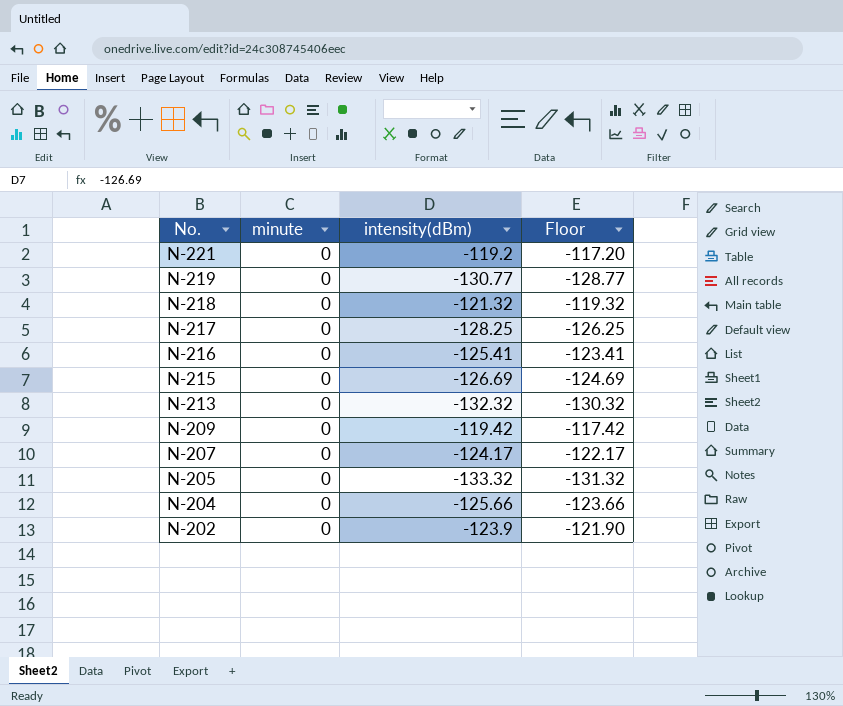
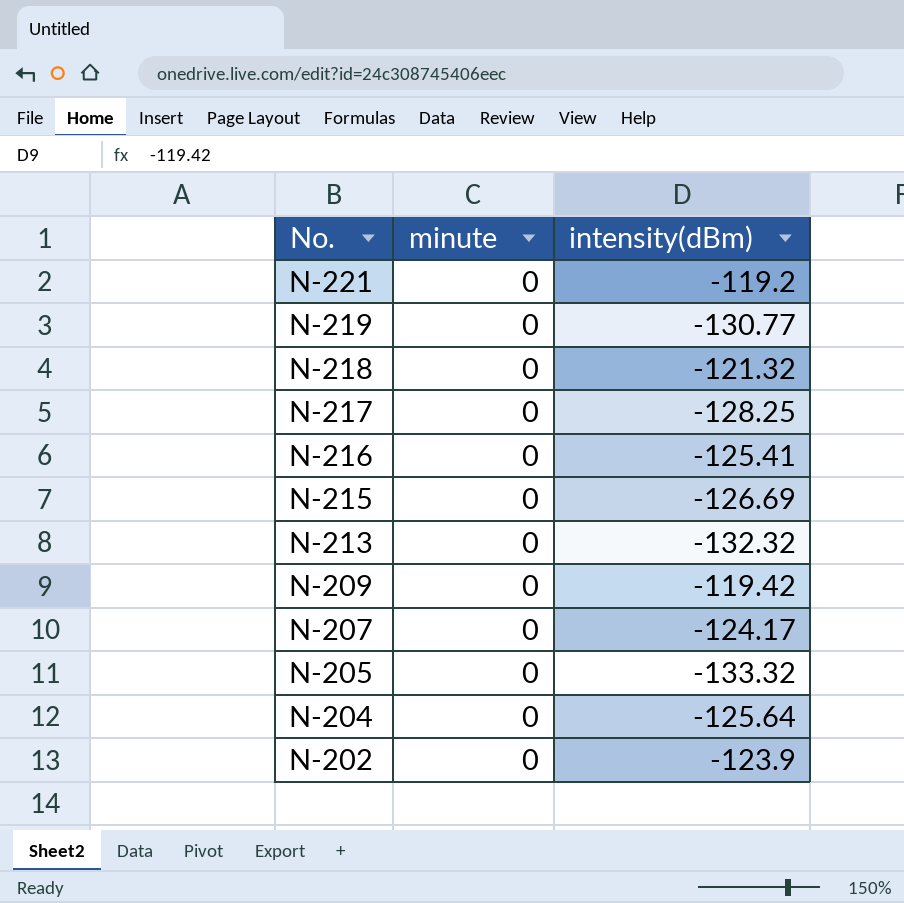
column Floor | formula: [intensity(dBm)] + 2 -> none
N-204 | intensity(dBm): -125.66 -> -125.64

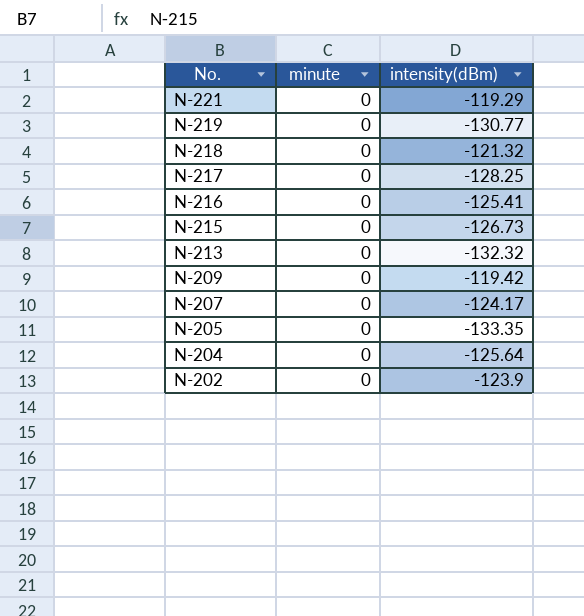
N-221 | intensity(dBm): -119.2 -> -119.29
N-215 | intensity(dBm): -126.69 -> -126.73
N-205 | intensity(dBm): -133.32 -> -133.35

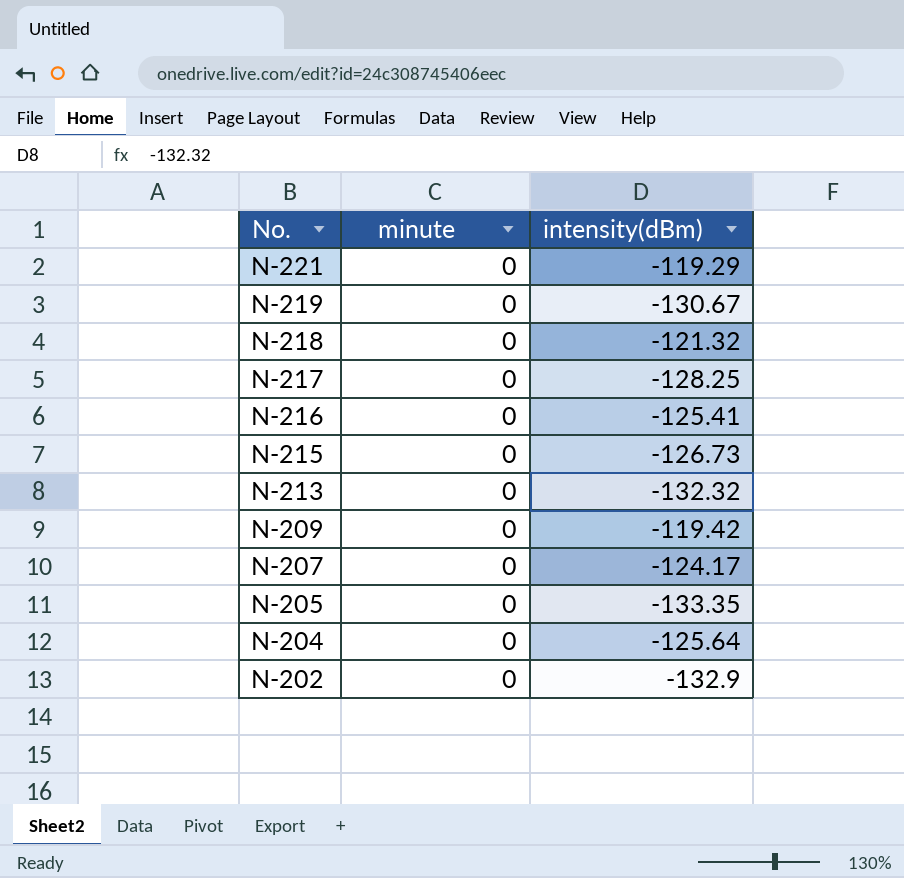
N-219 | intensity(dBm): -130.77 -> -130.67
N-202 | intensity(dBm): -123.9 -> -132.9

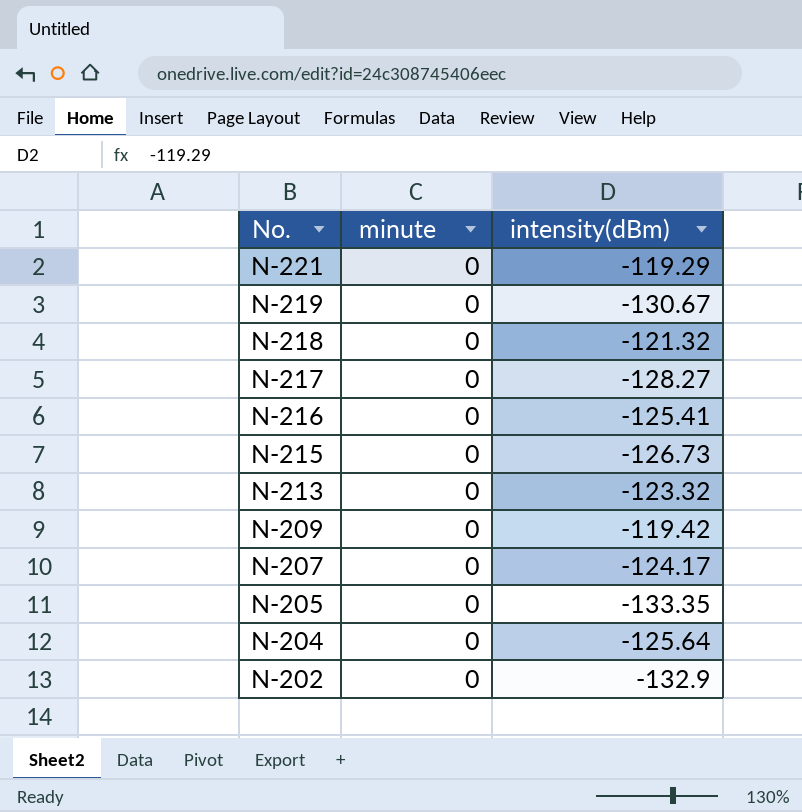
N-217 | intensity(dBm): -128.25 -> -128.27
N-213 | intensity(dBm): -132.32 -> -123.32

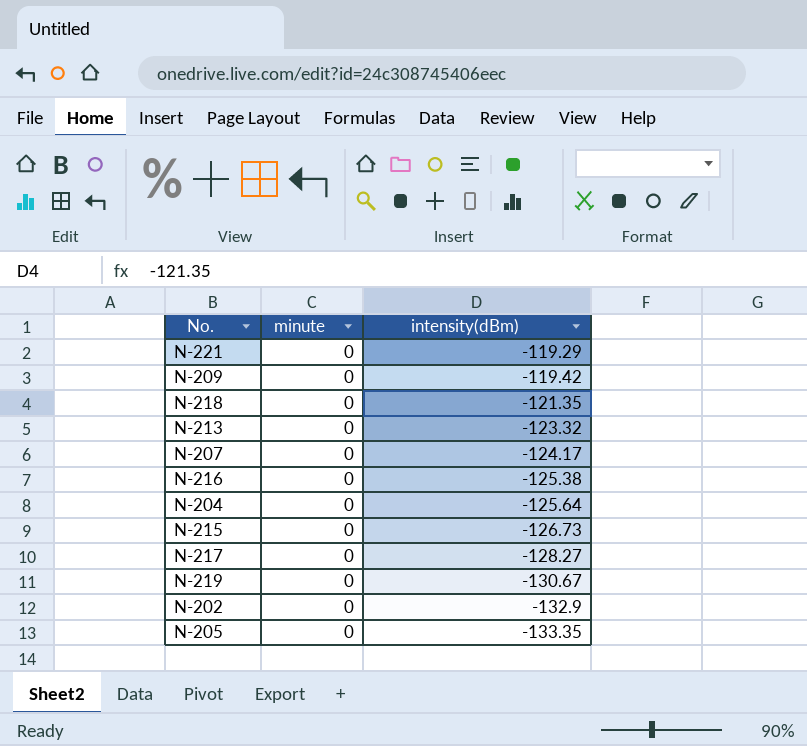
row order: No. descending -> intensity(dBm) descending
N-218 | intensity(dBm): -121.32 -> -121.35
N-216 | intensity(dBm): -125.41 -> -125.38

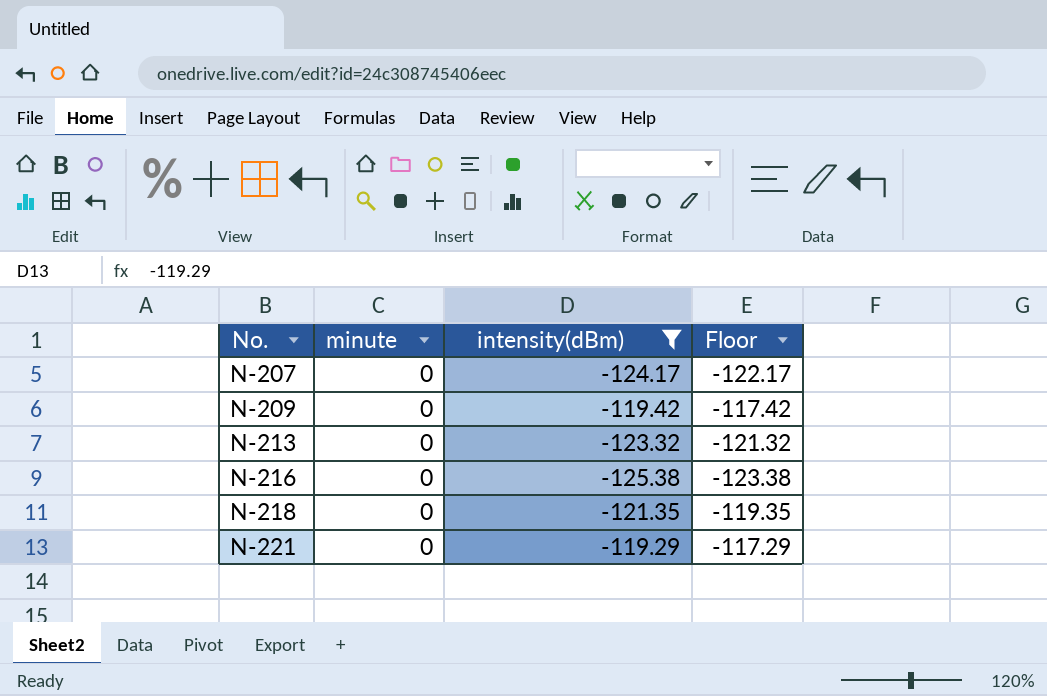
filter: none -> intensity(dBm) >= -125.38
row order: intensity(dBm) descending -> No. ascending
column Floor | formula: none -> [intensity(dBm)] + 2

